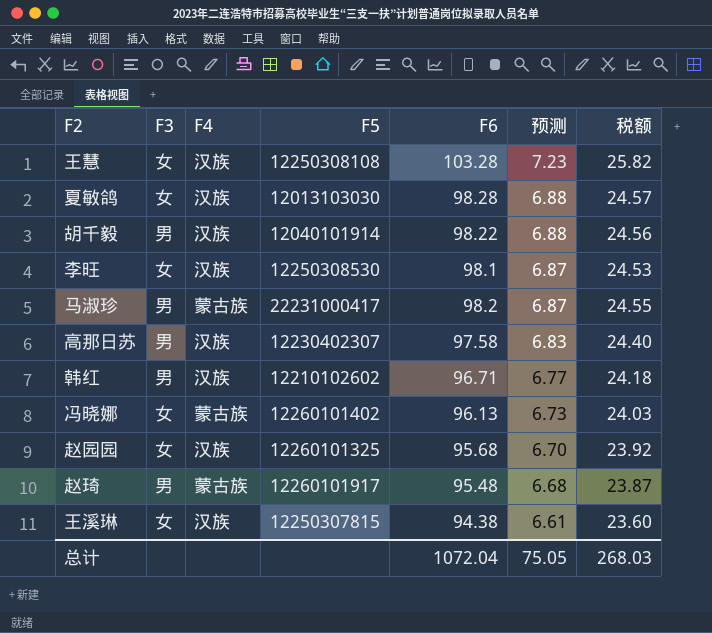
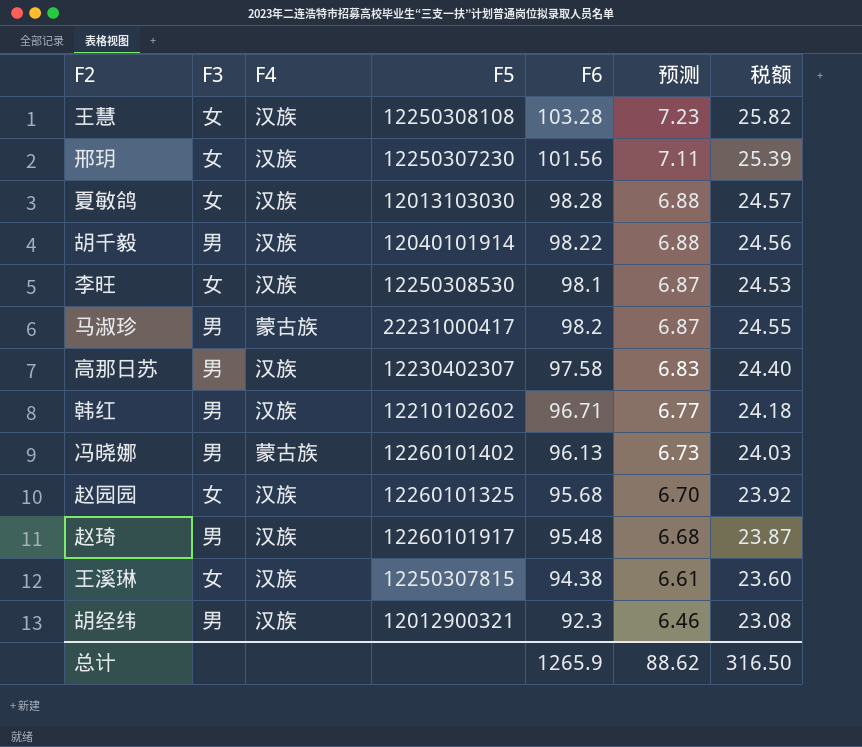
row 邢玥: none -> 女 | 汉族 | 12250307230 | 101.56 | 7.11 | 25.39
冯晓娜 | F3: 女 -> 男
赵琦 | F4: 蒙古族 -> 汉族
row 胡经纬: none -> 男 | 汉族 | 12012900321 | 92.3 | 6.46 | 23.08
总计 | F6: 1072.04 -> 1265.9
总计 | 预测: 75.05 -> 88.62
总计 | 税额: 268.03 -> 316.50

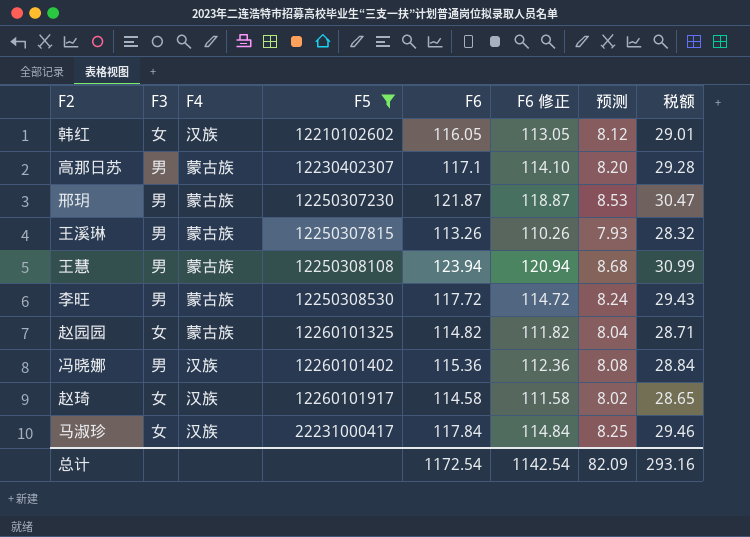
filter: none -> F5 >= 12210102602
row order: 预测 descending -> F5 ascending
column F6 修正 | formula: none -> [F6] - 3
韩红 | F3: 男 -> 女
韩红 | F6: 96.71 -> 116.05
韩红 | 预测: 6.77 -> 8.12
韩红 | 税额: 24.18 -> 29.01
高那日苏 | F4: 汉族 -> 蒙古族
高那日苏 | F6: 97.58 -> 117.1
高那日苏 | 预测: 6.83 -> 8.20
高那日苏 | 税额: 24.40 -> 29.28
邢玥 | F3: 女 -> 男
邢玥 | F4: 汉族 -> 蒙古族
邢玥 | F6: 101.56 -> 121.87
邢玥 | 预测: 7.11 -> 8.53
邢玥 | 税额: 25.39 -> 30.47
王溪琳 | F3: 女 -> 男
王溪琳 | F4: 汉族 -> 蒙古族
王溪琳 | F6: 94.38 -> 113.26
王溪琳 | 预测: 6.61 -> 7.93
王溪琳 | 税额: 23.60 -> 28.32
王慧 | F3: 女 -> 男
王慧 | F4: 汉族 -> 蒙古族
王慧 | F6: 103.28 -> 123.94
王慧 | 预测: 7.23 -> 8.68
王慧 | 税额: 25.82 -> 30.99
李旺 | F3: 女 -> 男
李旺 | F4: 汉族 -> 蒙古族
李旺 | F6: 98.1 -> 117.72
李旺 | 预测: 6.87 -> 8.24
李旺 | 税额: 24.53 -> 29.43
赵园园 | F4: 汉族 -> 蒙古族
赵园园 | F6: 95.68 -> 114.82
赵园园 | 预测: 6.70 -> 8.04
赵园园 | 税额: 23.92 -> 28.71
冯晓娜 | F4: 蒙古族 -> 汉族
冯晓娜 | F6: 96.13 -> 115.36
冯晓娜 | 预测: 6.73 -> 8.08
冯晓娜 | 税额: 24.03 -> 28.84
赵琦 | F3: 男 -> 女
赵琦 | F6: 95.48 -> 114.58
赵琦 | 预测: 6.68 -> 8.02
赵琦 | 税额: 23.87 -> 28.65
马淑珍 | F3: 男 -> 女
马淑珍 | F4: 蒙古族 -> 汉族
马淑珍 | F6: 98.2 -> 117.84
马淑珍 | 预测: 6.87 -> 8.25
马淑珍 | 税额: 24.55 -> 29.46
总计 | F6: 1265.9 -> 1172.54
总计 | 预测: 88.62 -> 82.09
总计 | 税额: 316.50 -> 293.16

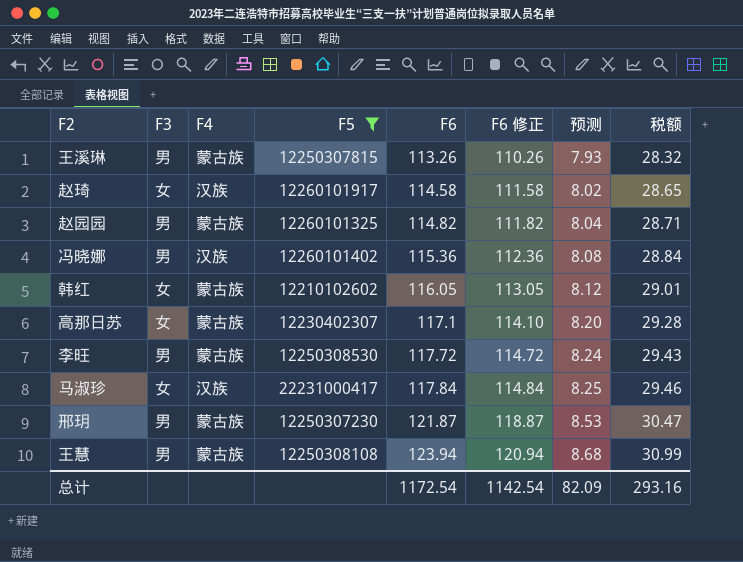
row order: F5 ascending -> F6 ascending
赵园园 | F3: 女 -> 男
韩红 | F4: 汉族 -> 蒙古族
高那日苏 | F3: 男 -> 女

